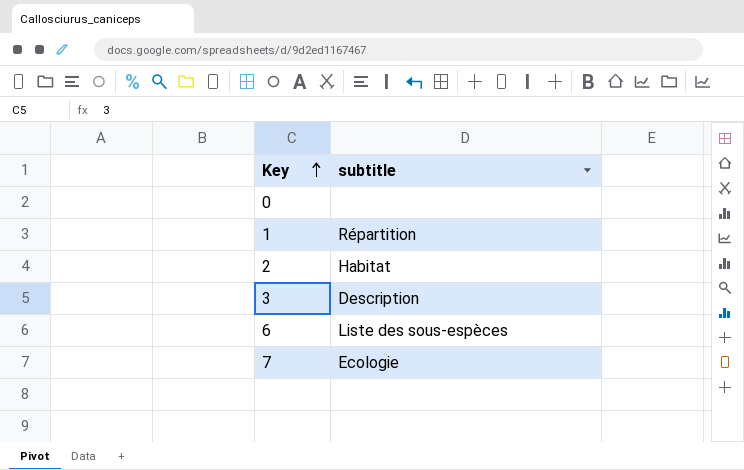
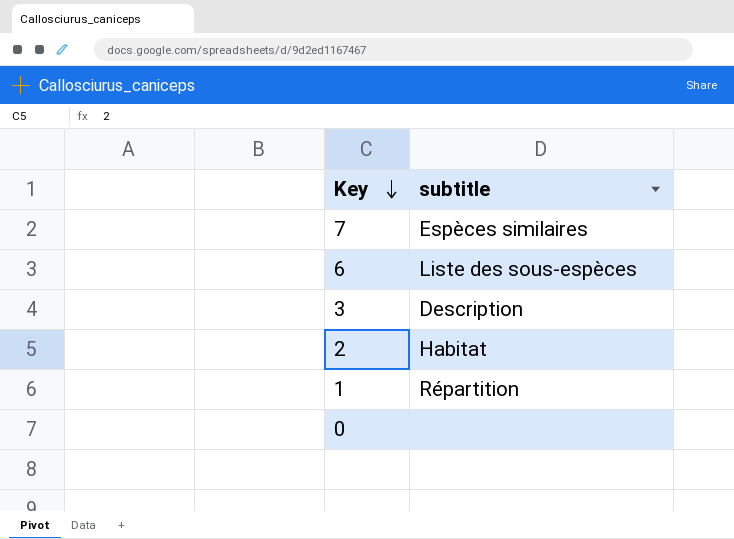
row order: Key ascending -> Key descending
7 | subtitle: Ecologie -> Espèces similaires

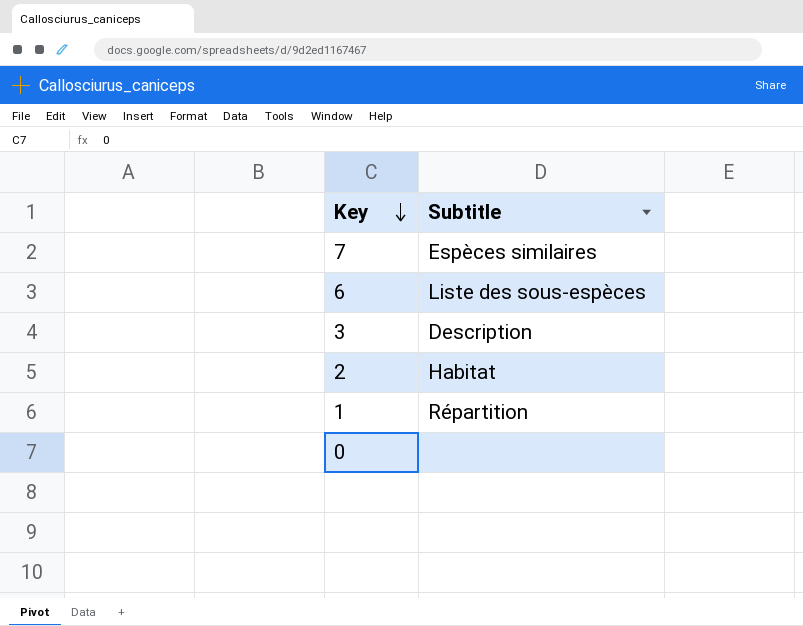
column name: subtitle -> Subtitle

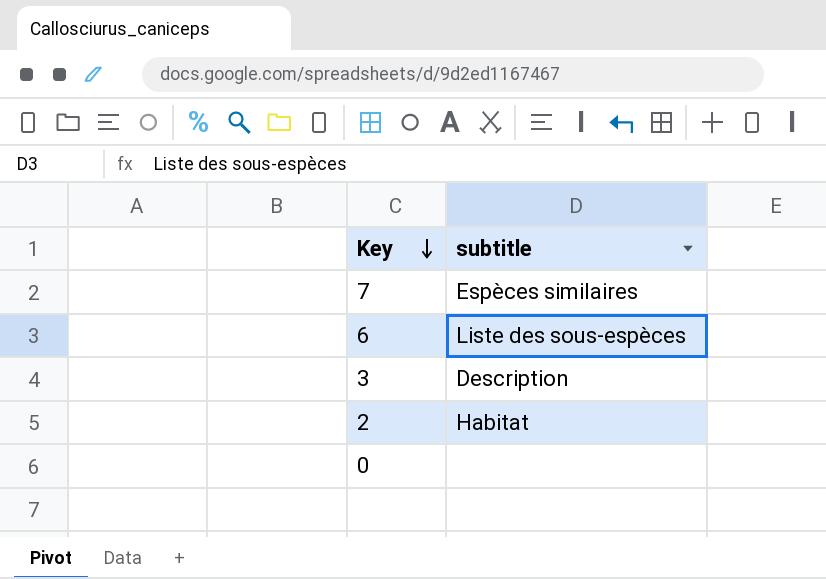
column name: Subtitle -> subtitle
row 1: Répartition -> none

